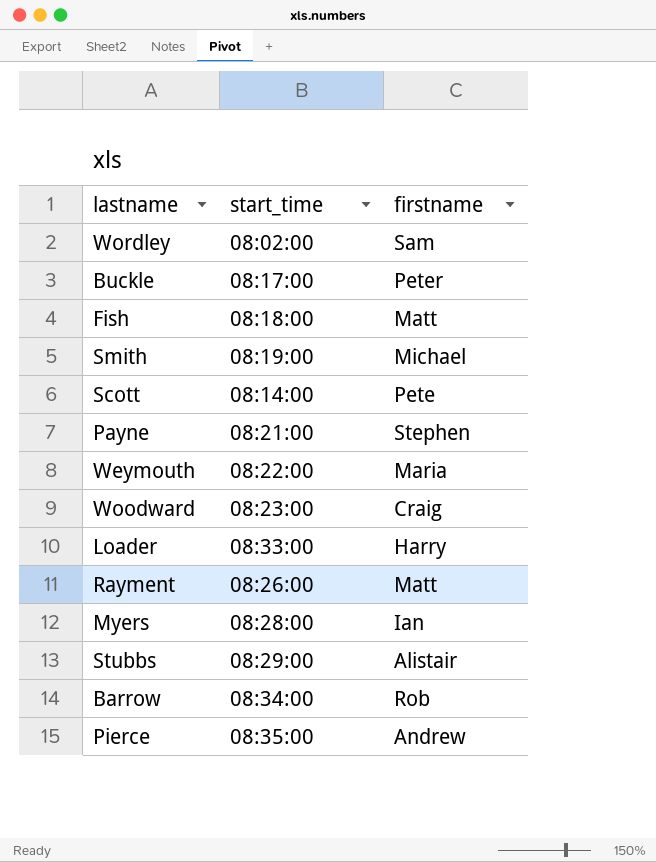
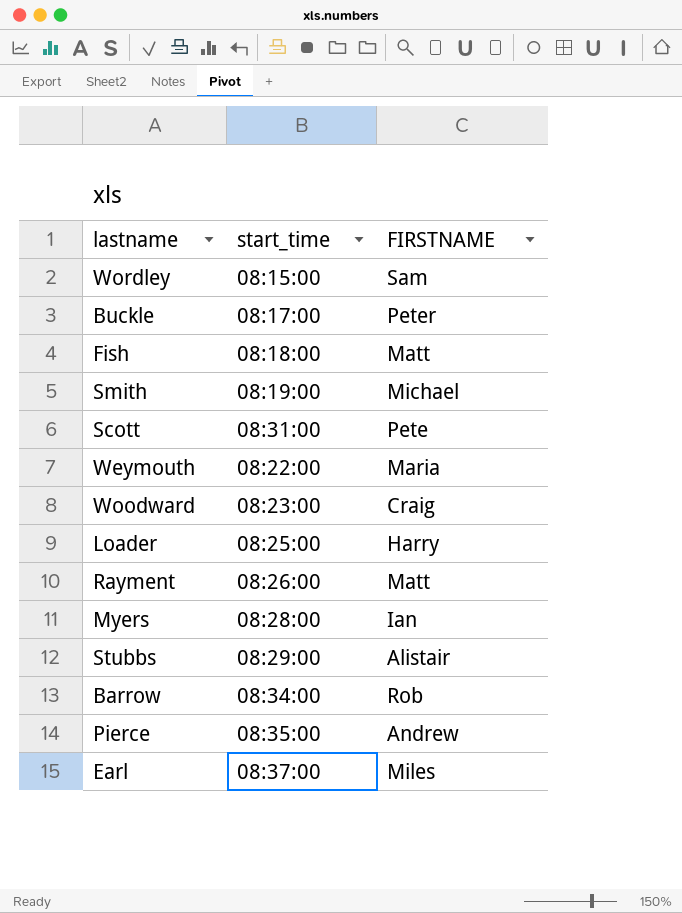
column name: firstname -> FIRSTNAME
row Payne: 08:21:00 | Stephen -> none
Wordley | start_time: 08:02:00 -> 08:15:00
Scott | start_time: 08:14:00 -> 08:31:00
Loader | start_time: 08:33:00 -> 08:25:00
row Earl: none -> 08:37:00 | Miles

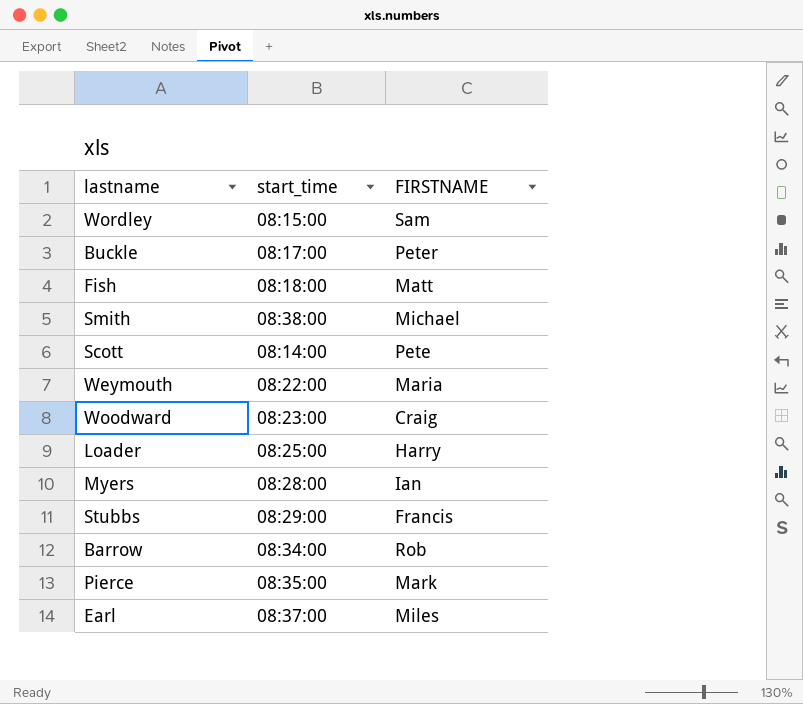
row Rayment: 08:26:00 | Matt -> none
Smith | start_time: 08:19:00 -> 08:38:00
Scott | start_time: 08:31:00 -> 08:14:00
Stubbs | FIRSTNAME: Alistair -> Francis
Pierce | FIRSTNAME: Andrew -> Mark

